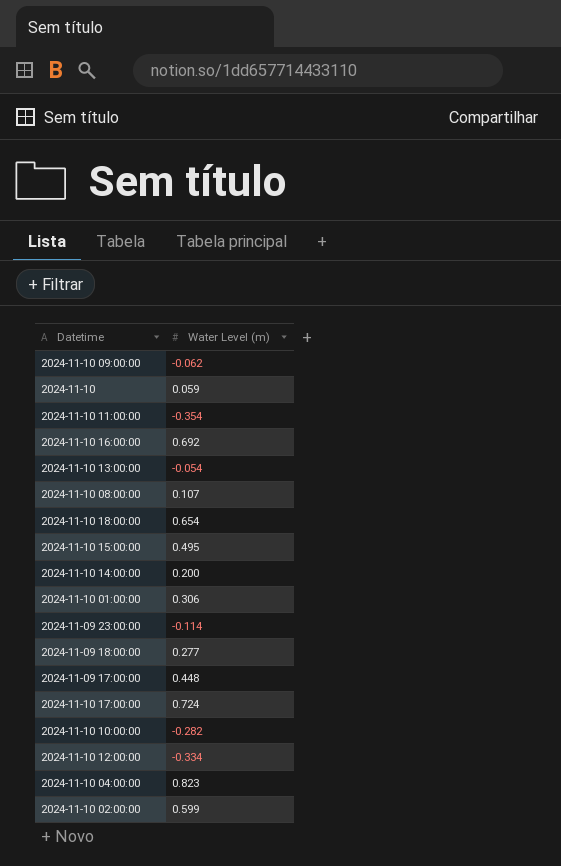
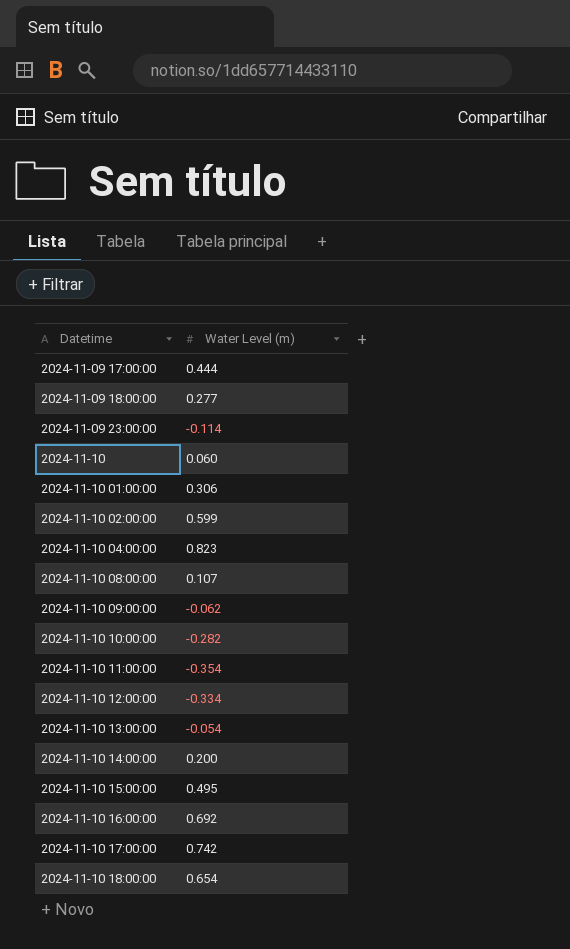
row order: none -> Datetime ascending
2024-11-09 17:00:00 | Water Level (m): 0.448 -> 0.444
2024-11-10 | Water Level (m): 0.059 -> 0.060
2024-11-10 17:00:00 | Water Level (m): 0.724 -> 0.742

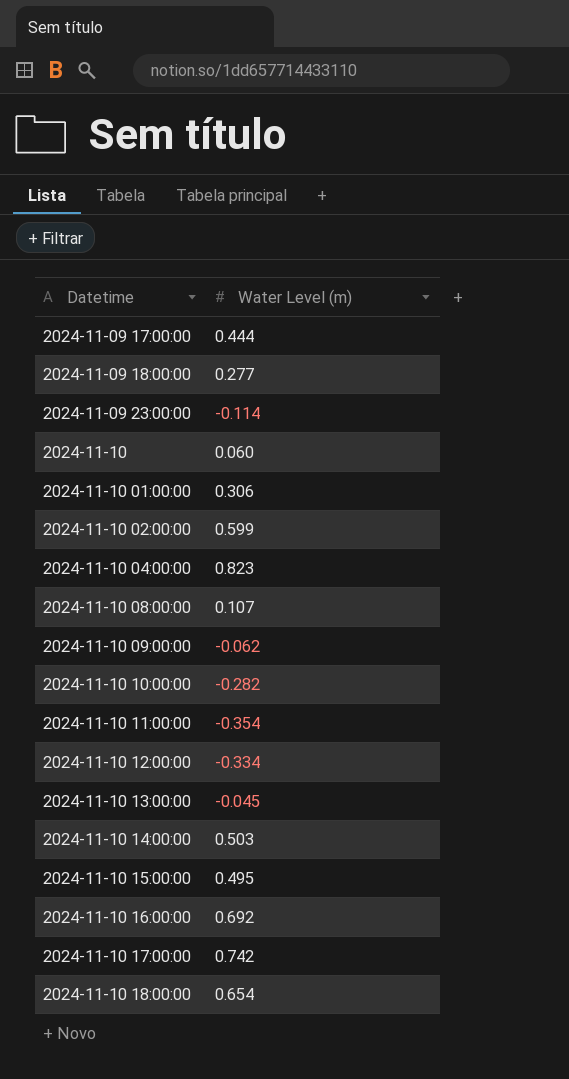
2024-11-10 13:00:00 | Water Level (m): -0.054 -> -0.045
2024-11-10 14:00:00 | Water Level (m): 0.200 -> 0.503

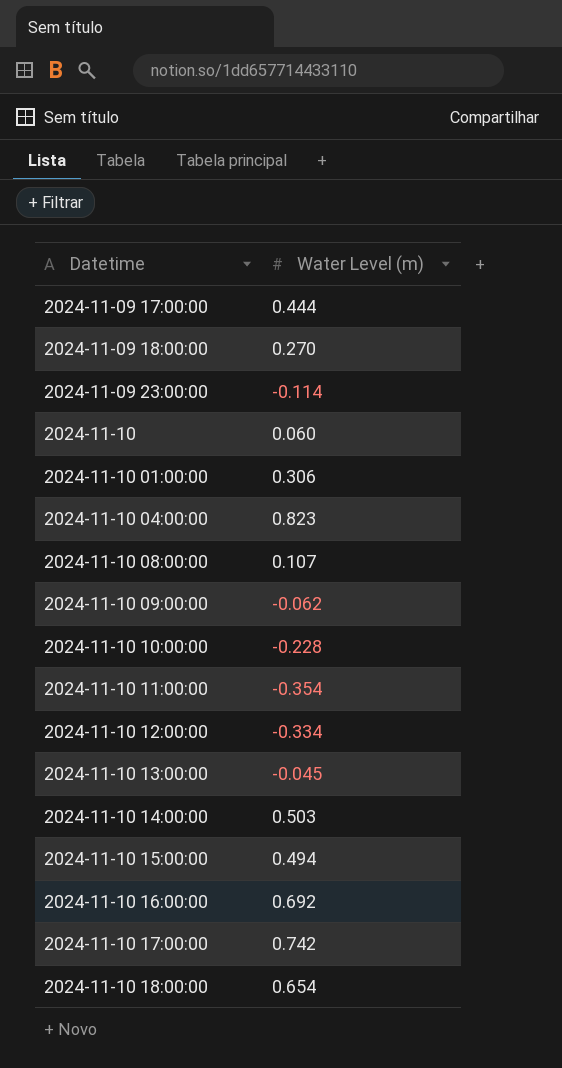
row 2024-11-10 02:00:00: 0.599 -> none
2024-11-09 18:00:00 | Water Level (m): 0.277 -> 0.270
2024-11-10 10:00:00 | Water Level (m): -0.282 -> -0.228
2024-11-10 15:00:00 | Water Level (m): 0.495 -> 0.494

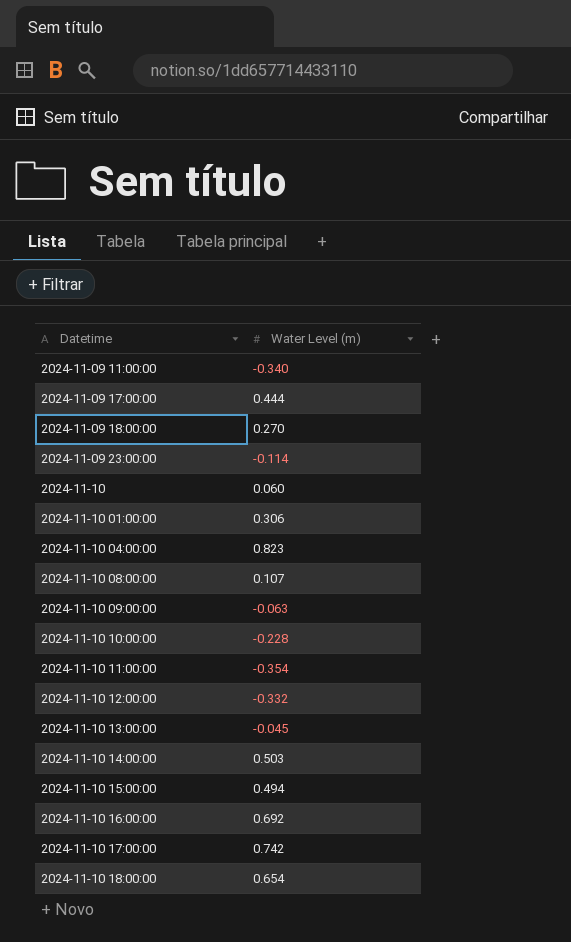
row 2024-11-09 11:00:00: none -> -0.340
2024-11-10 09:00:00 | Water Level (m): -0.062 -> -0.063
2024-11-10 12:00:00 | Water Level (m): -0.334 -> -0.332

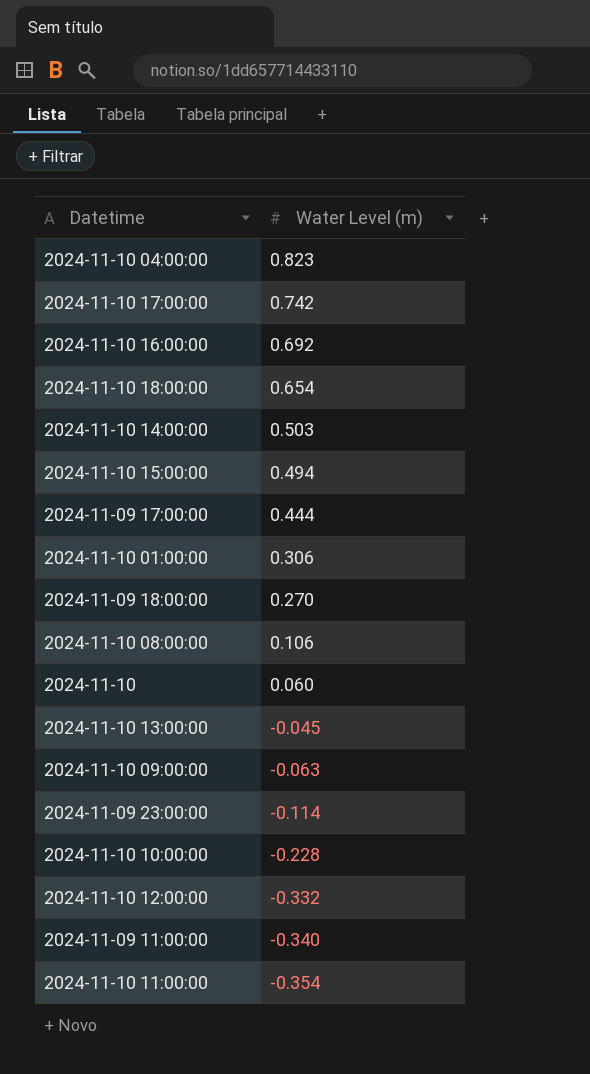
row order: Datetime ascending -> Water Level (m) descending
2024-11-10 08:00:00 | Water Level (m): 0.107 -> 0.106

